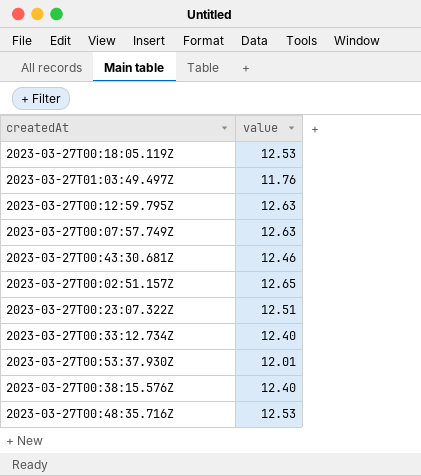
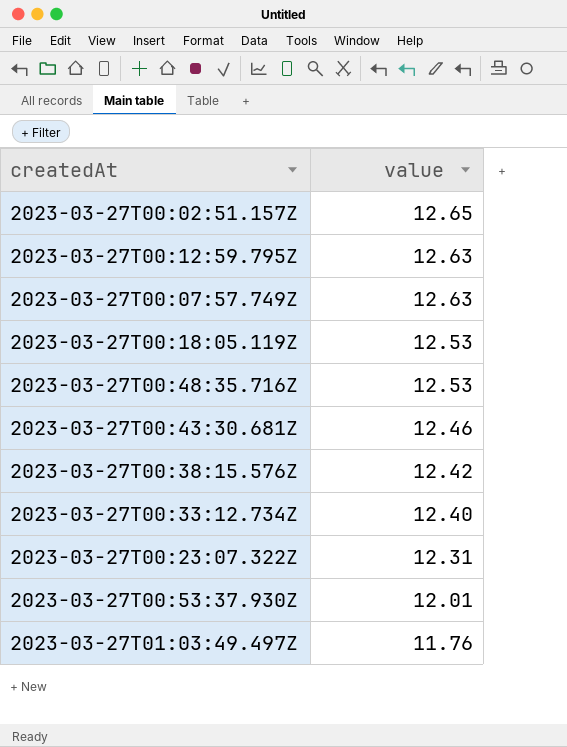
row order: none -> value descending
2023-03-27T00:38:15.576Z | value: 12.40 -> 12.42
2023-03-27T00:23:07.322Z | value: 12.51 -> 12.31

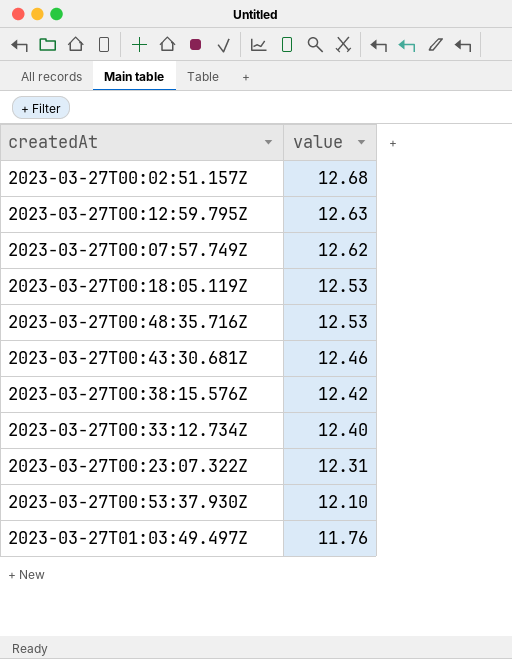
2023-03-27T00:02:51.157Z | value: 12.65 -> 12.68
2023-03-27T00:07:57.749Z | value: 12.63 -> 12.62
2023-03-27T00:53:37.930Z | value: 12.01 -> 12.10

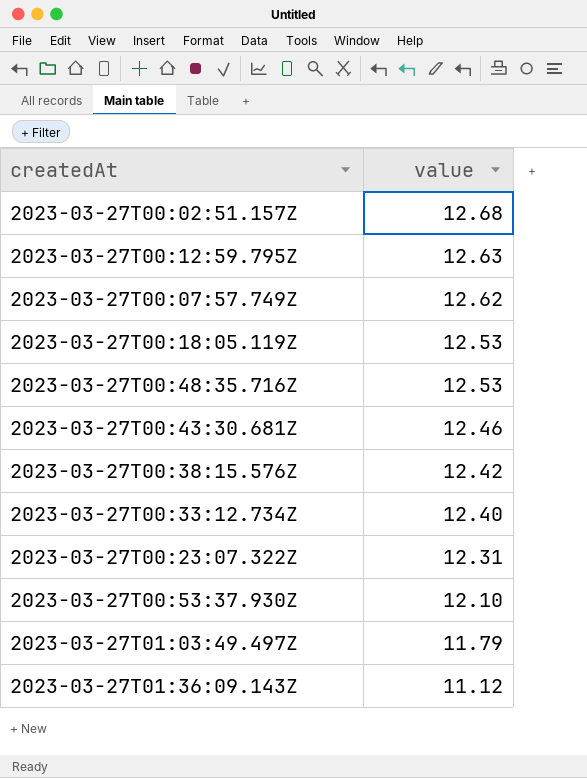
2023-03-27T01:03:49.497Z | value: 11.76 -> 11.79
row 2023-03-27T01:36:09.143Z: none -> 11.12

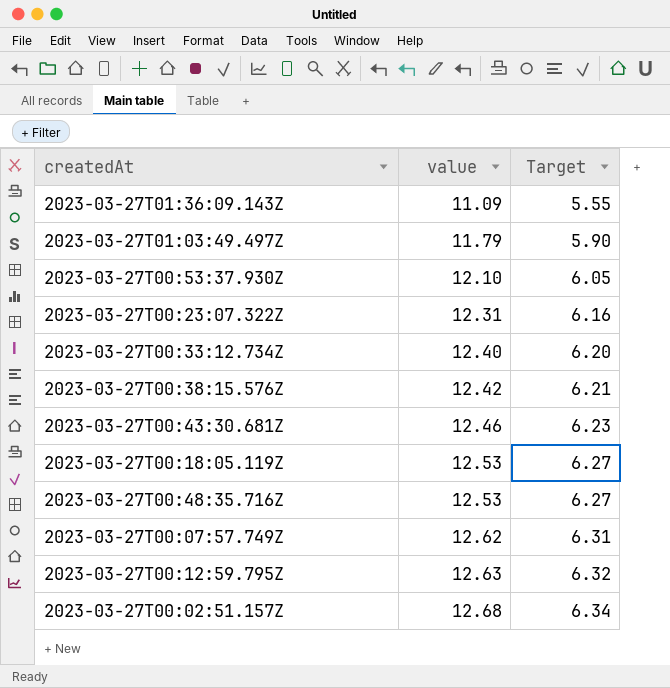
row order: value descending -> value ascending
column Target | formula: none -> [value] * 0.5
2023-03-27T01:36:09.143Z | value: 11.12 -> 11.09

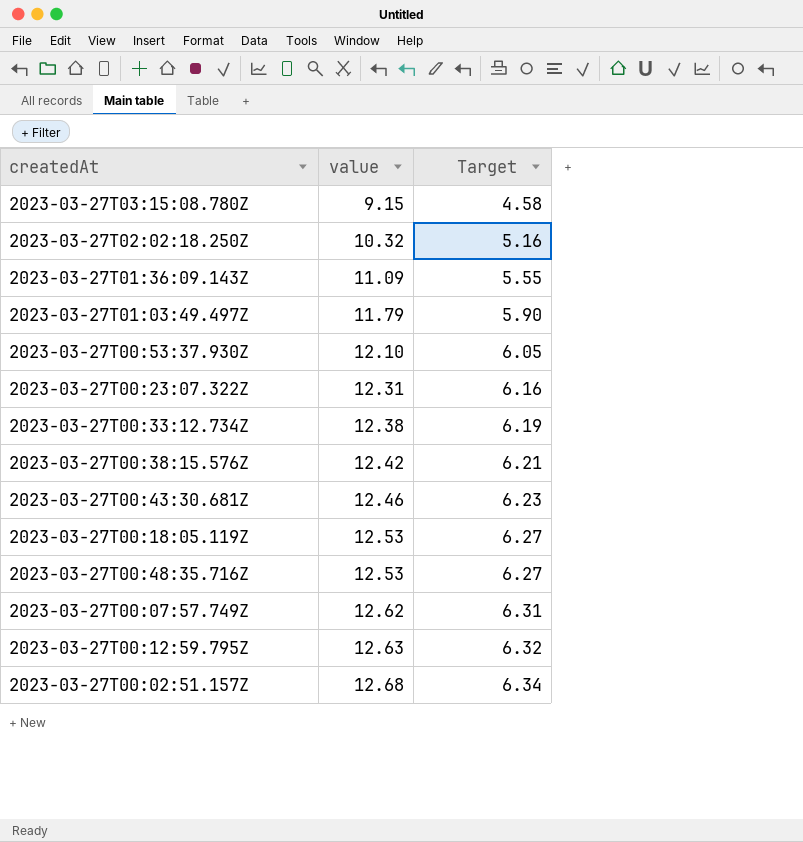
row 2023-03-27T03:15:08.780Z: none -> 9.15 | 4.58
row 2023-03-27T02:02:18.250Z: none -> 10.32 | 5.16
2023-03-27T00:33:12.734Z | value: 12.40 -> 12.38
2023-03-27T00:33:12.734Z | Target: 6.20 -> 6.19

